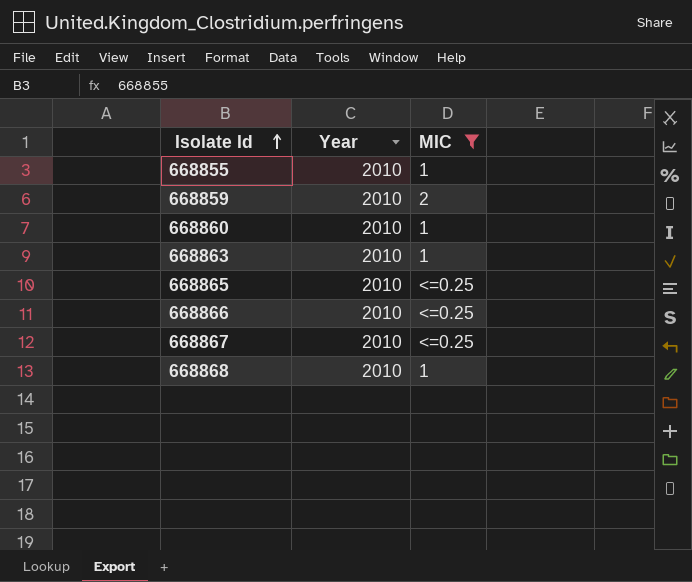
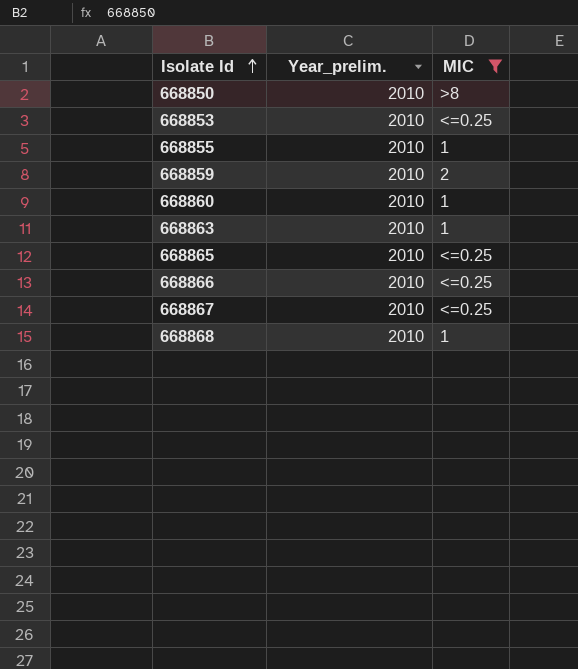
column name: Year -> Year_prelim.
row 668850: none -> 2010 | >8
row 668853: none -> 2010 | <=0.25

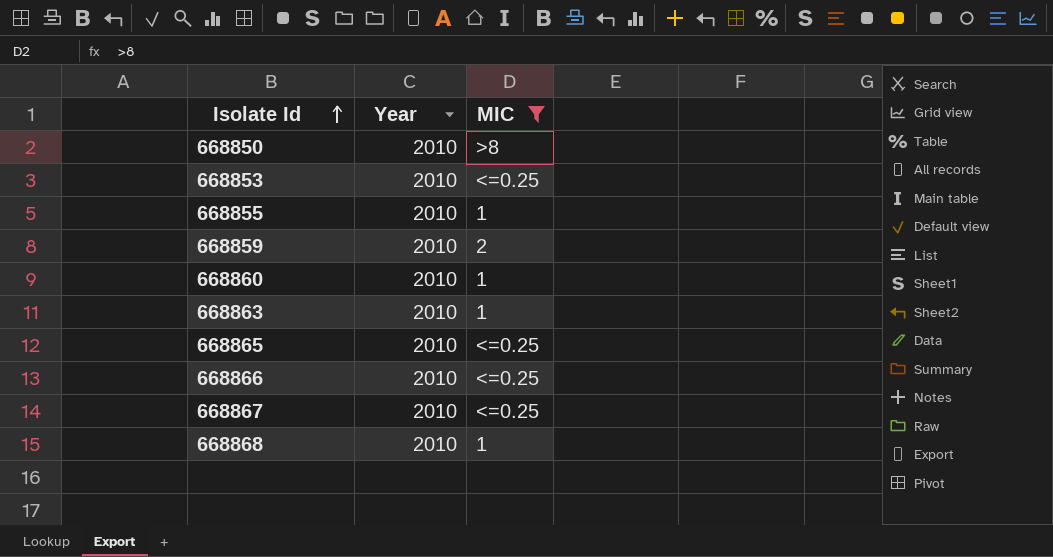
column name: Year_prelim. -> Year

